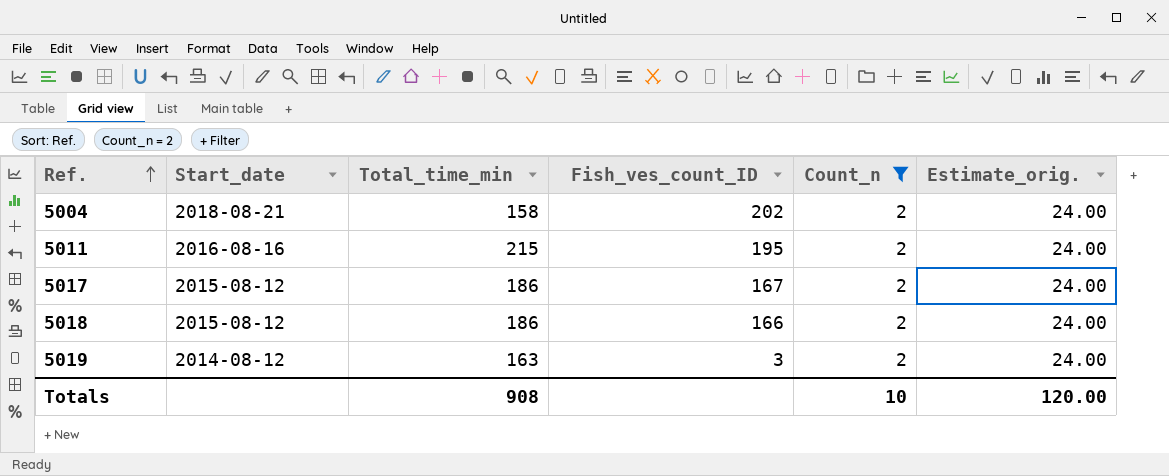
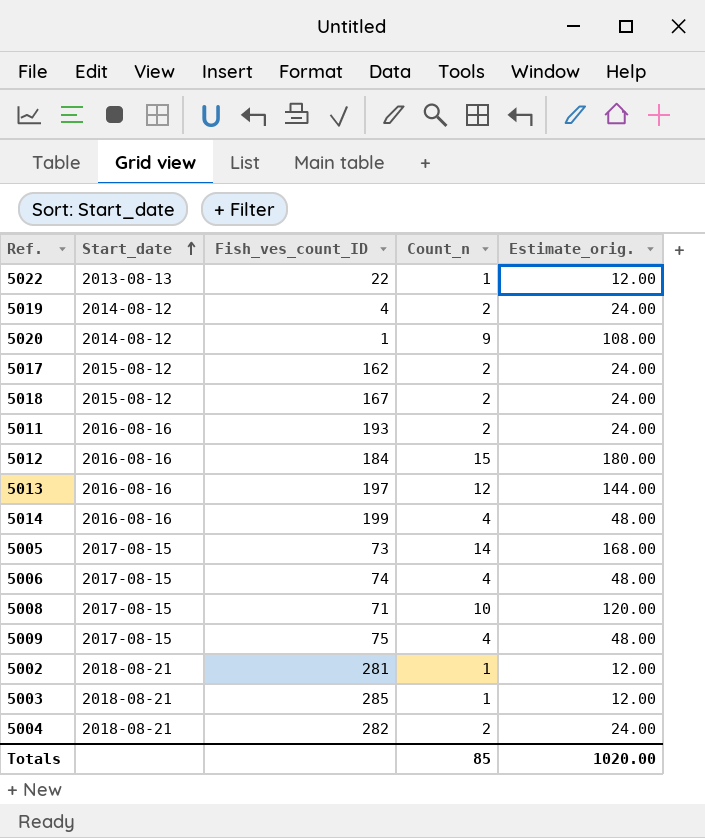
filter: Count_n = 2 -> none
row order: Ref. ascending -> Start_date ascending
column Total_time_min | position: 3 -> none
5019 | Fish_ves_count_ID: 3 -> 4
5017 | Fish_ves_count_ID: 167 -> 162
5018 | Fish_ves_count_ID: 166 -> 167
5011 | Fish_ves_count_ID: 195 -> 193
5004 | Fish_ves_count_ID: 202 -> 282
Totals | Count_n: 10 -> 85
Totals | Estimate_orig.: 120.00 -> 1020.00

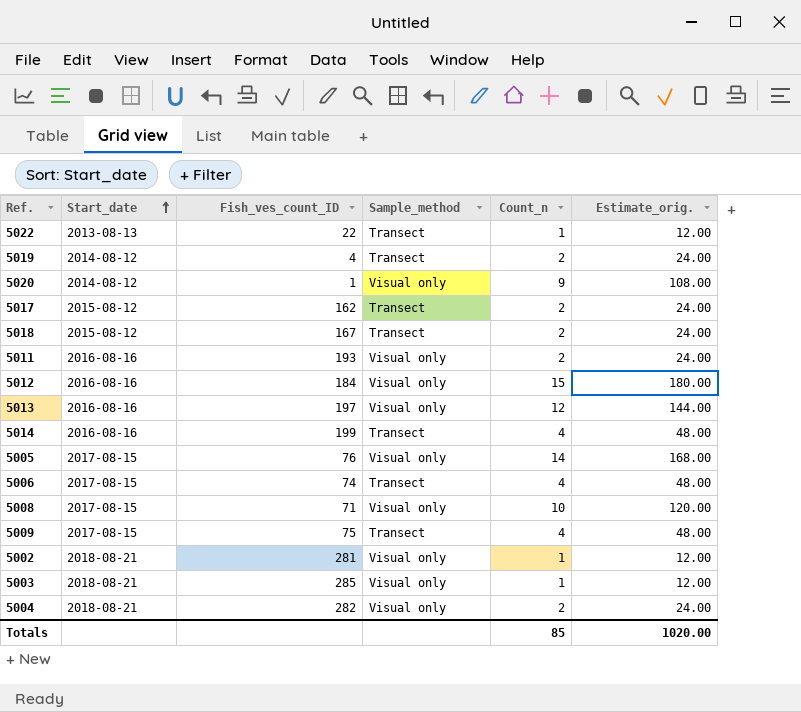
column Sample_method | position: none -> 4
5005 | Fish_ves_count_ID: 73 -> 76

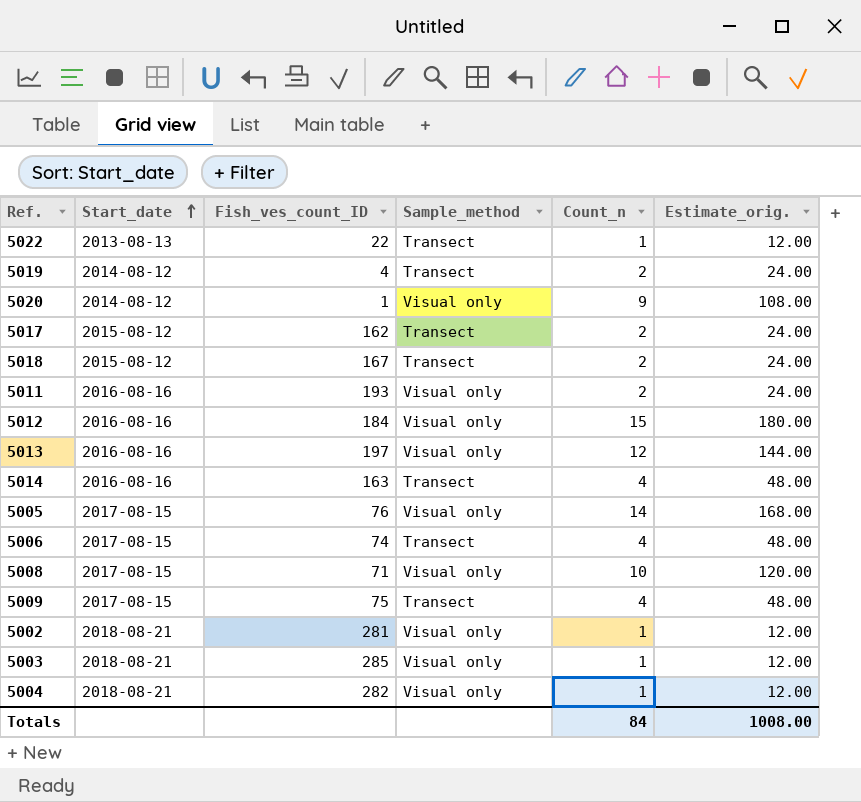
5014 | Fish_ves_count_ID: 199 -> 163
5004 | Count_n: 2 -> 1
5004 | Estimate_orig.: 24.00 -> 12.00
Totals | Count_n: 85 -> 84
Totals | Estimate_orig.: 1020.00 -> 1008.00

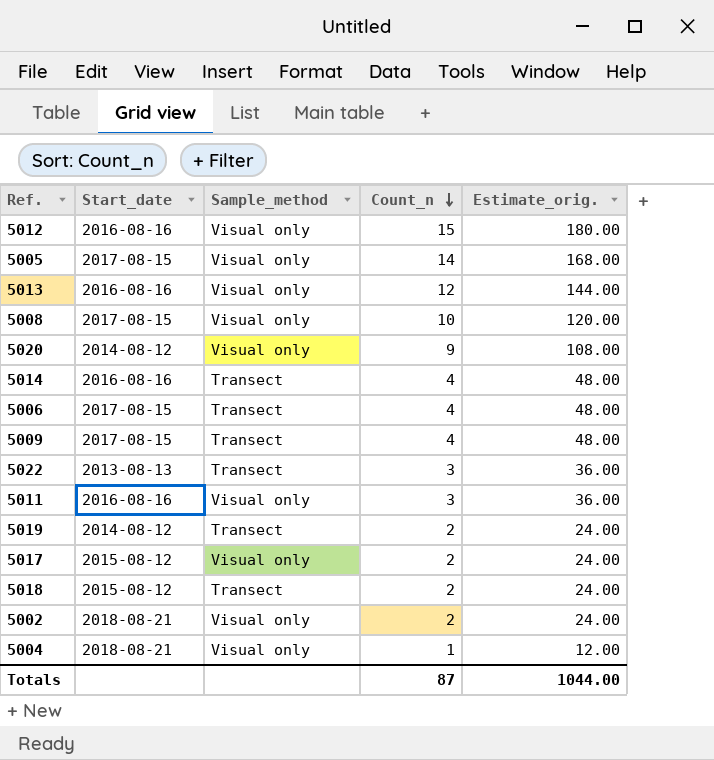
row order: Start_date ascending -> Count_n descending
column Fish_ves_count_ID | position: 3 -> none
row 5003: 2018-08-21 | 285 | Visual only | 1 | 12.00 -> none
5022 | Count_n: 1 -> 3
5022 | Estimate_orig.: 12.00 -> 36.00
5011 | Count_n: 2 -> 3
5011 | Estimate_orig.: 24.00 -> 36.00
5017 | Sample_method: Transect -> Visual only
5002 | Count_n: 1 -> 2
5002 | Estimate_orig.: 12.00 -> 24.00
Totals | Count_n: 84 -> 87
Totals | Estimate_orig.: 1008.00 -> 1044.00

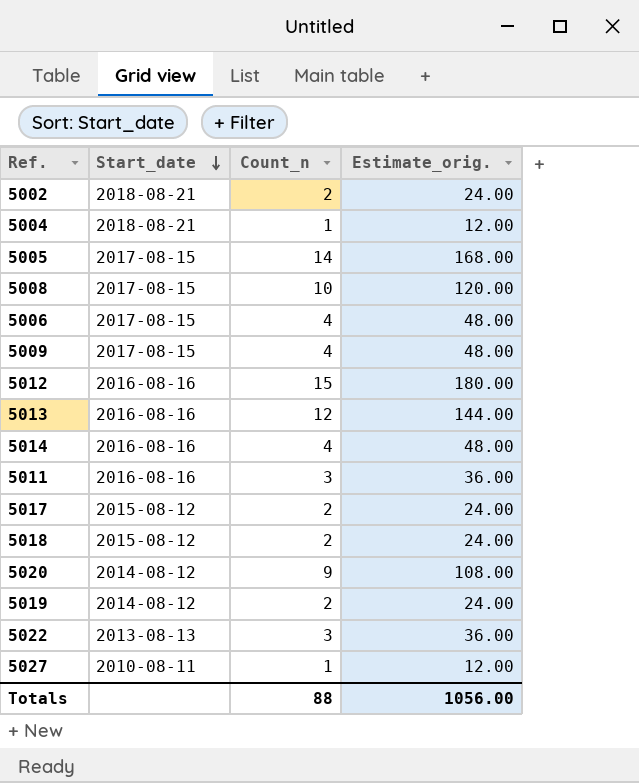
row order: Count_n descending -> Start_date descending
column Sample_method | position: 3 -> none
row 5027: none -> 2010-08-11 | 1 | 12.00
Totals | Count_n: 87 -> 88
Totals | Estimate_orig.: 1044.00 -> 1056.00

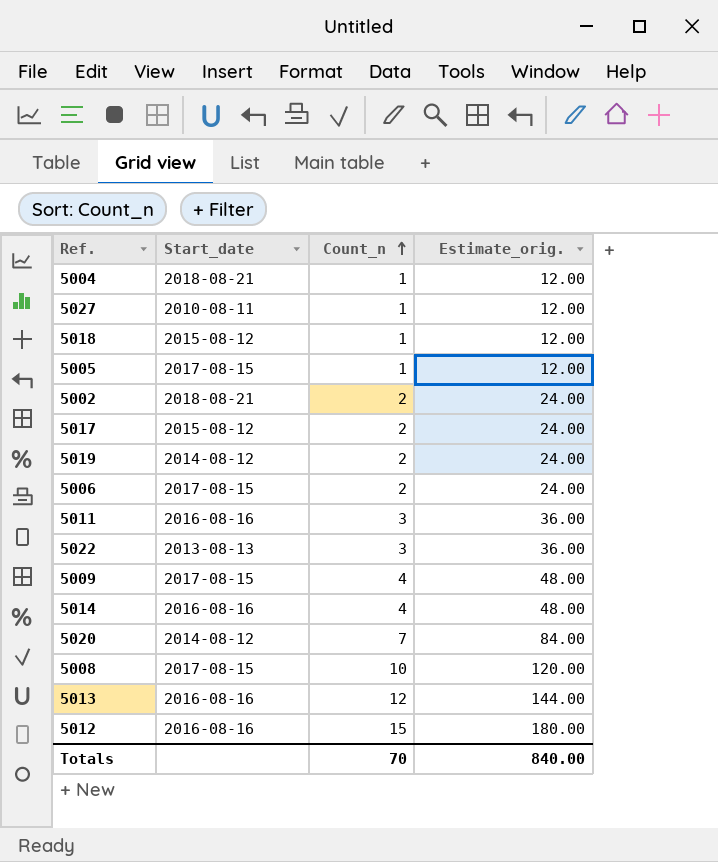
row order: Start_date descending -> Count_n ascending
5018 | Count_n: 2 -> 1
5018 | Estimate_orig.: 24.00 -> 12.00
5005 | Count_n: 14 -> 1
5005 | Estimate_orig.: 168.00 -> 12.00
5006 | Count_n: 4 -> 2
5006 | Estimate_orig.: 48.00 -> 24.00
5020 | Count_n: 9 -> 7
5020 | Estimate_orig.: 108.00 -> 84.00
Totals | Count_n: 88 -> 70
Totals | Estimate_orig.: 1056.00 -> 840.00

